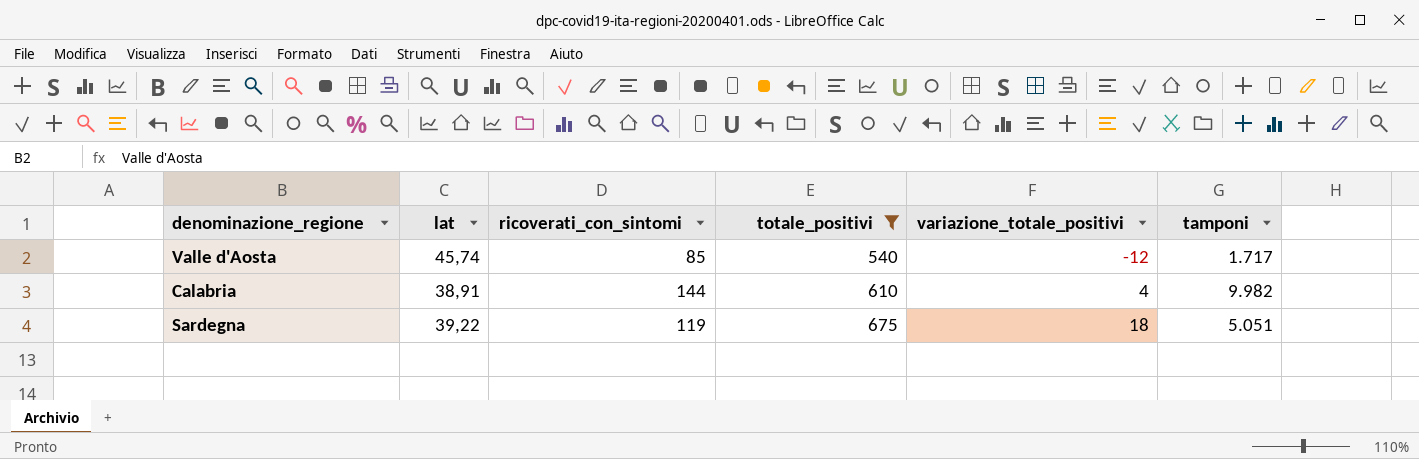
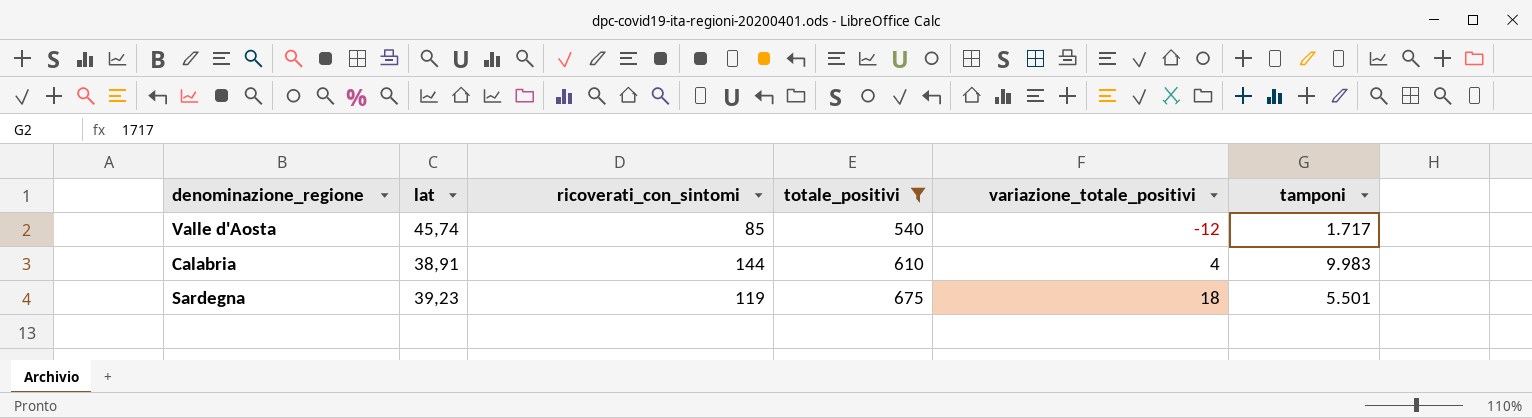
Calabria | tamponi: 9.982 -> 9.983
Sardegna | lat: 39,22 -> 39,23
Sardegna | tamponi: 5.051 -> 5.501

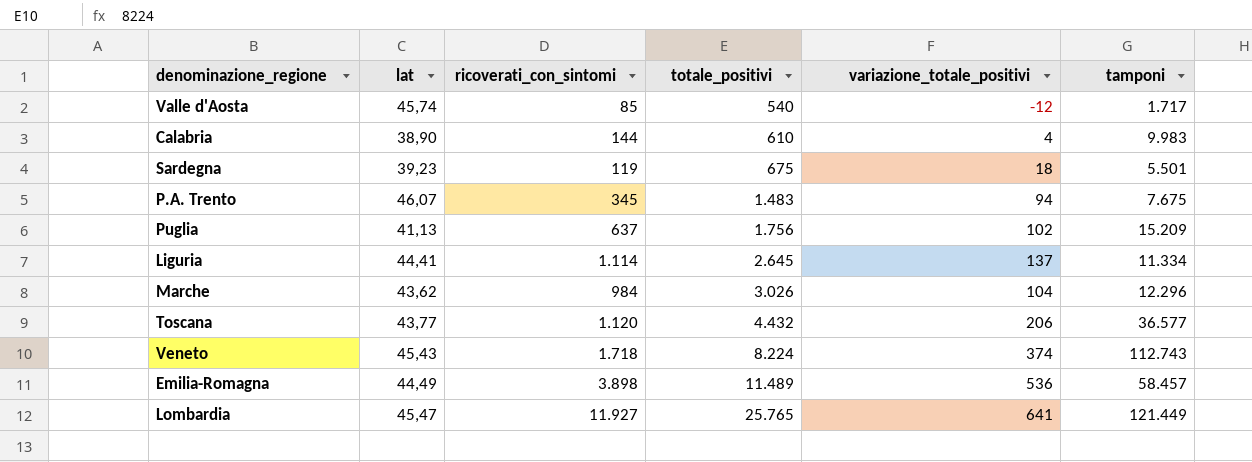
filter: totale_positivi <= 675 -> none
Calabria | lat: 38,91 -> 38,90

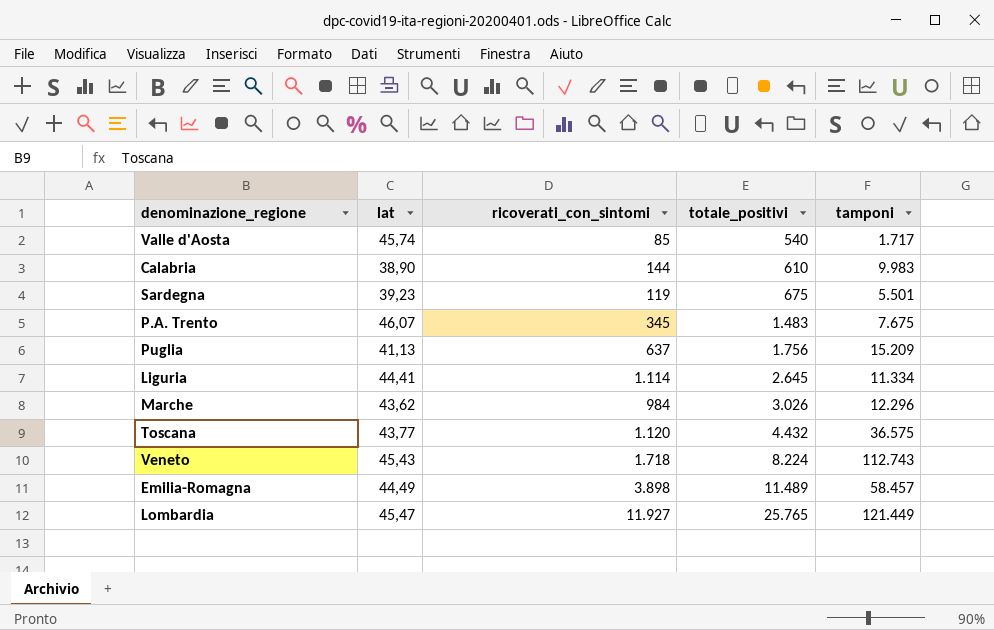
column variazione_totale_positivi | position: 5 -> none
Toscana | tamponi: 36.577 -> 36.575

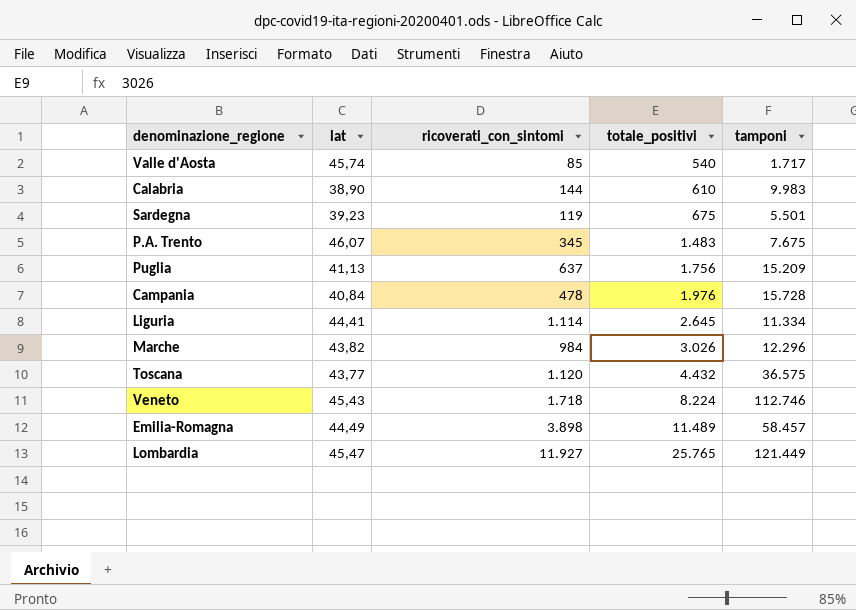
row Campania: none -> 40,84 | 478 | 1.976 | 15.728
Marche | lat: 43,62 -> 43,82
Veneto | tamponi: 112.743 -> 112.746

